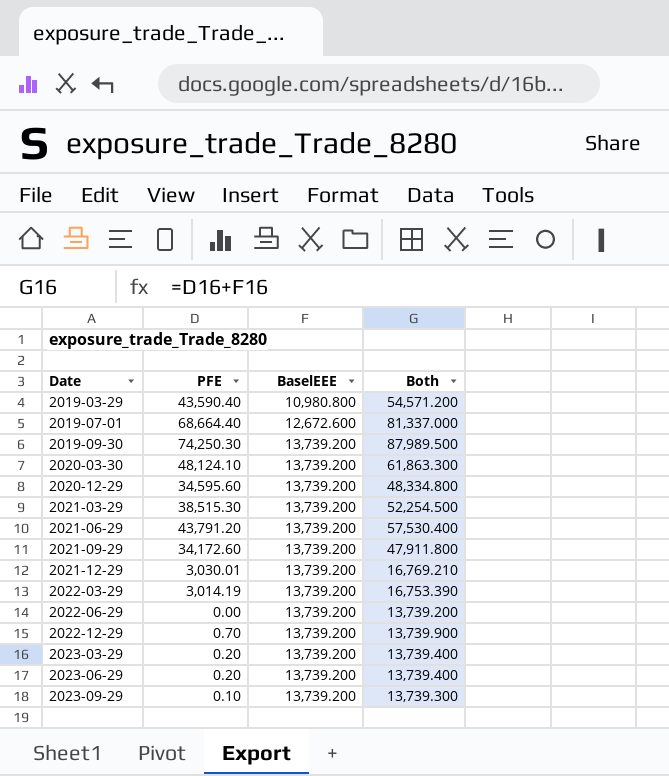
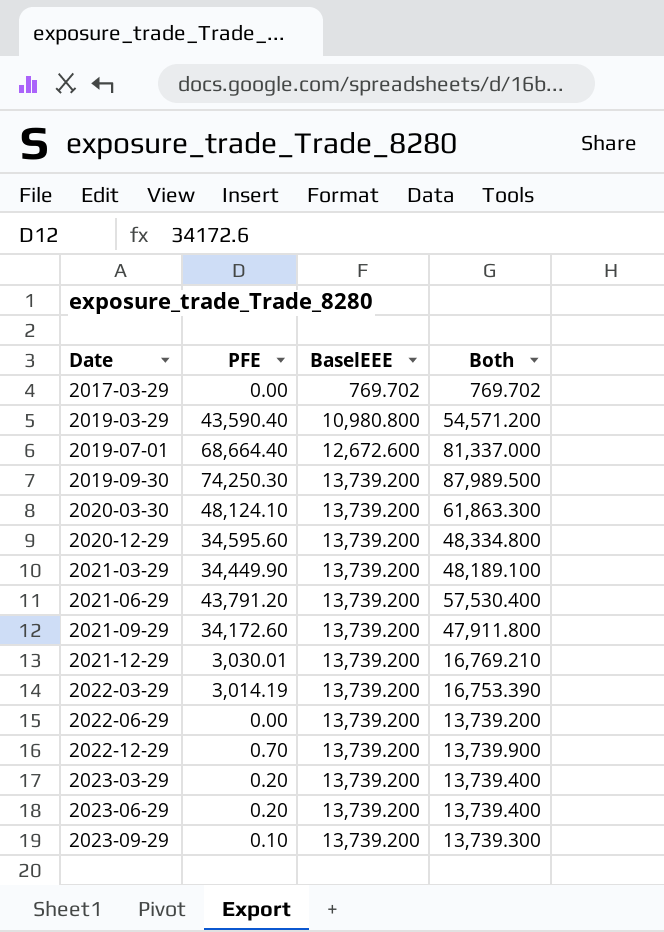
row 2017-03-29: none -> 0.00 | 769.702 | 769.702
2021-03-29 | PFE: 38,515.30 -> 34,449.90
2021-03-29 | Both: 52,254.500 -> 48,189.100

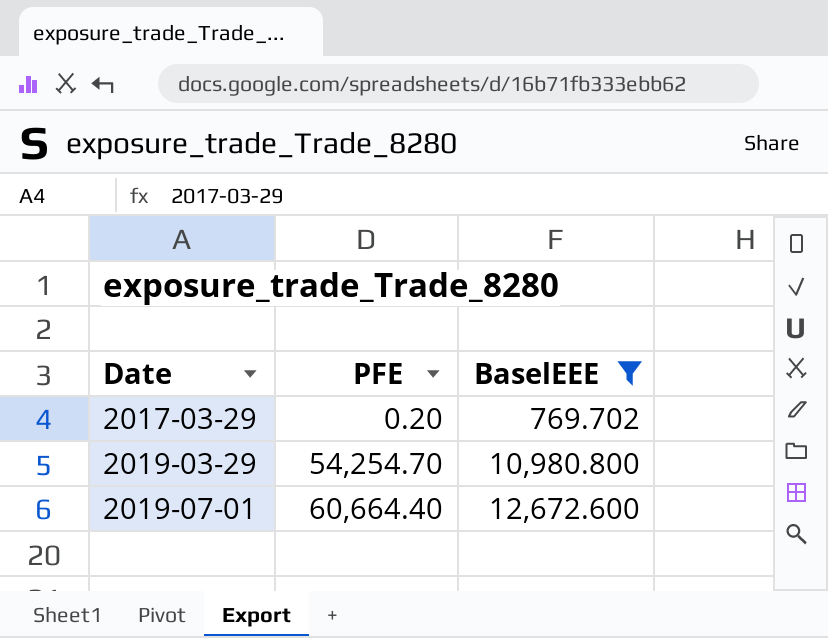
filter: none -> BaselEEE != 13,739.200
column Both | formula: [PFE] + [BaselEEE] -> none
2017-03-29 | PFE: 0.00 -> 0.20
2019-03-29 | PFE: 43,590.40 -> 54,254.70
2019-07-01 | PFE: 68,664.40 -> 60,664.40

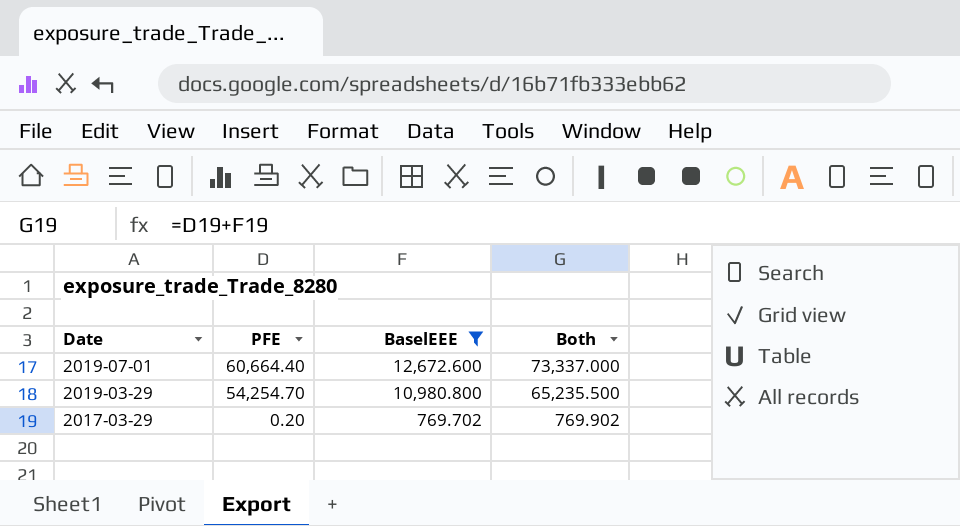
row order: Date ascending -> Date descending
column Both | formula: none -> [PFE] + [BaselEEE]

